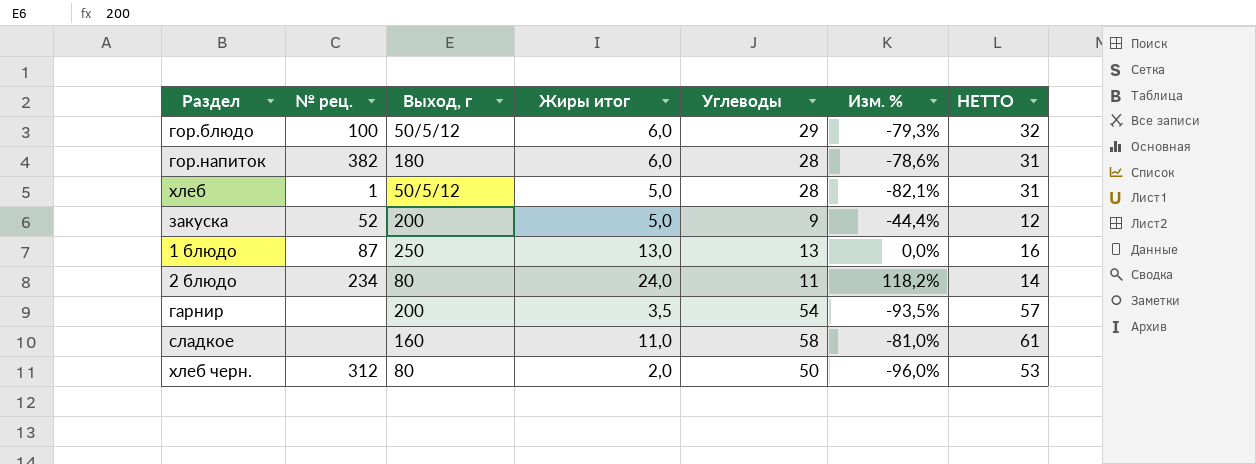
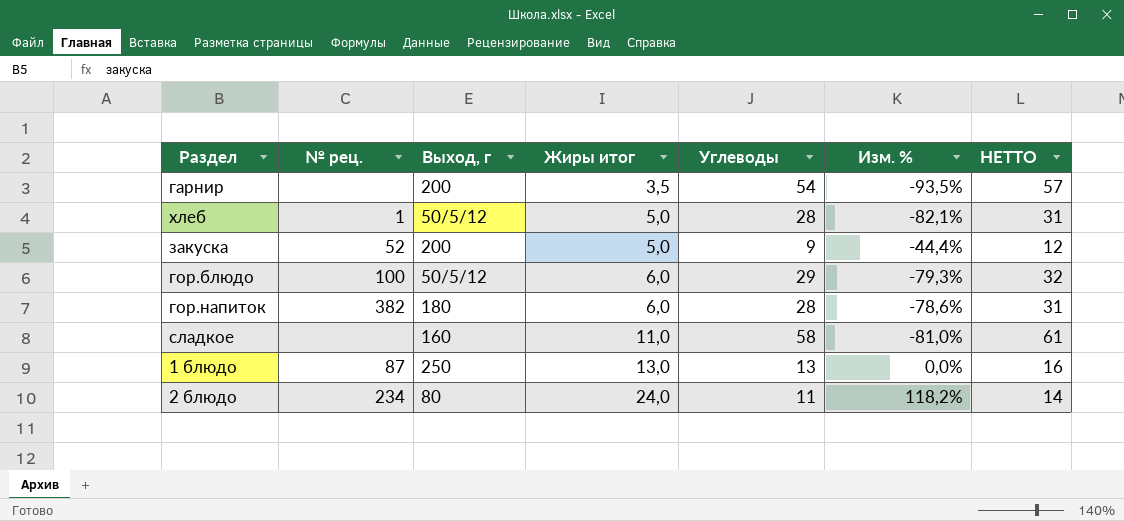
row order: none -> Жиры итог ascending
row хлеб черн.: 312 | 80 | 2,0 | 50 | -96,0% | 53 -> none

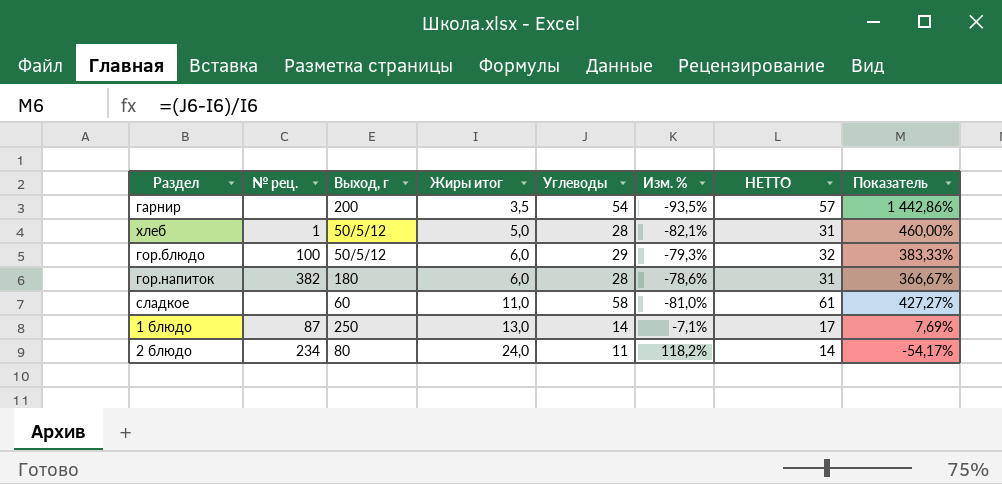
column Показатель | formula: none -> ([Углеводы] - [Жиры итог]) / [Жиры итог]
row закуска: 52 | 200 | 5,0 | 9 | -44,4% | 12 -> none
сладкое | Выход, г: 160 -> 60
1 блюдо | Углеводы: 13 -> 14
1 блюдо | Изм. %: 0,0% -> -7,1%
1 блюдо | НЕТТО: 16 -> 17

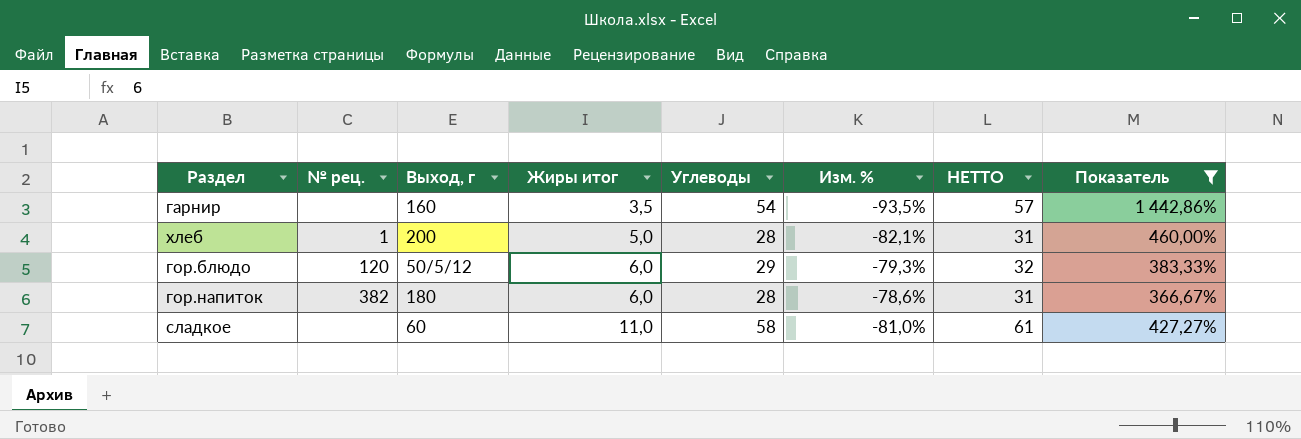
filter: none -> Показатель >= 366,67%
гарнир | Выход, г: 200 -> 160
хлеб | Выход, г: 50/5/12 -> 200
гор.блюдо | № рец.: 100 -> 120

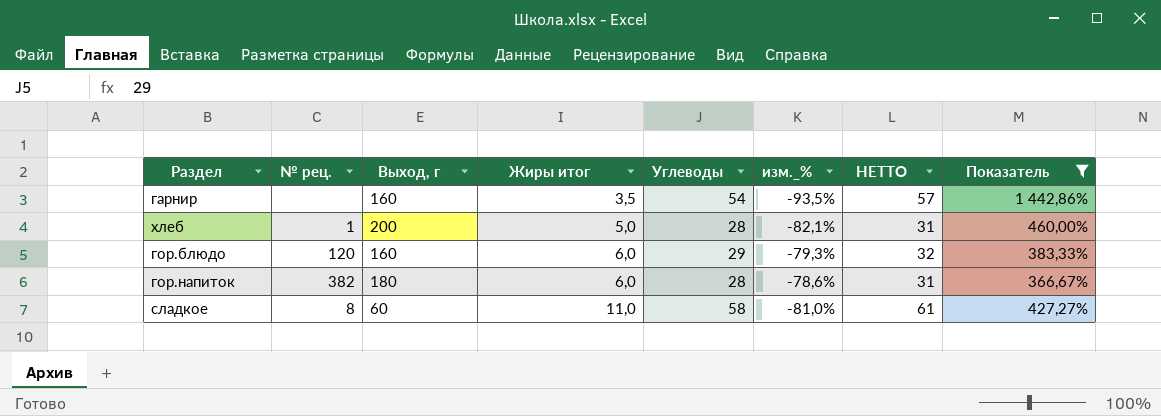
column name: Изм. % -> изм._%
гор.блюдо | Выход, г: 50/5/12 -> 160
сладкое | № рец.: none -> 8

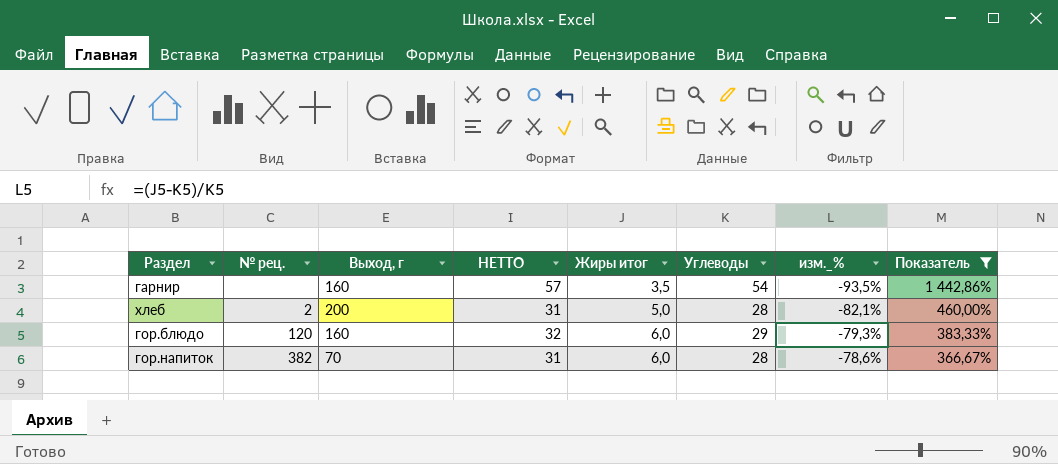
column НЕТТО | position: 7 -> 4
row сладкое: 8 | 60 | 11,0 | 58 | -81,0% | 61 | 427,27% -> none
хлеб | № рец.: 1 -> 2
гор.напиток | Выход, г: 180 -> 70

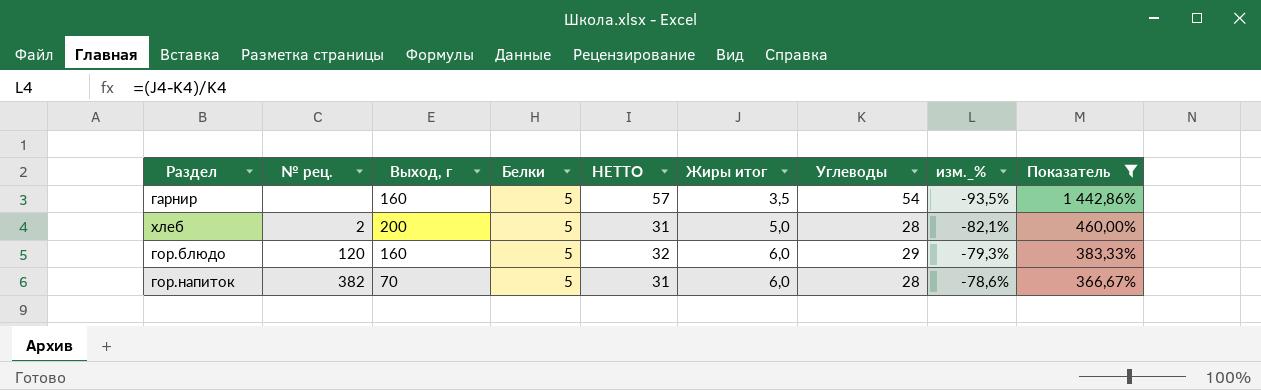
column Белки | position: none -> 4

